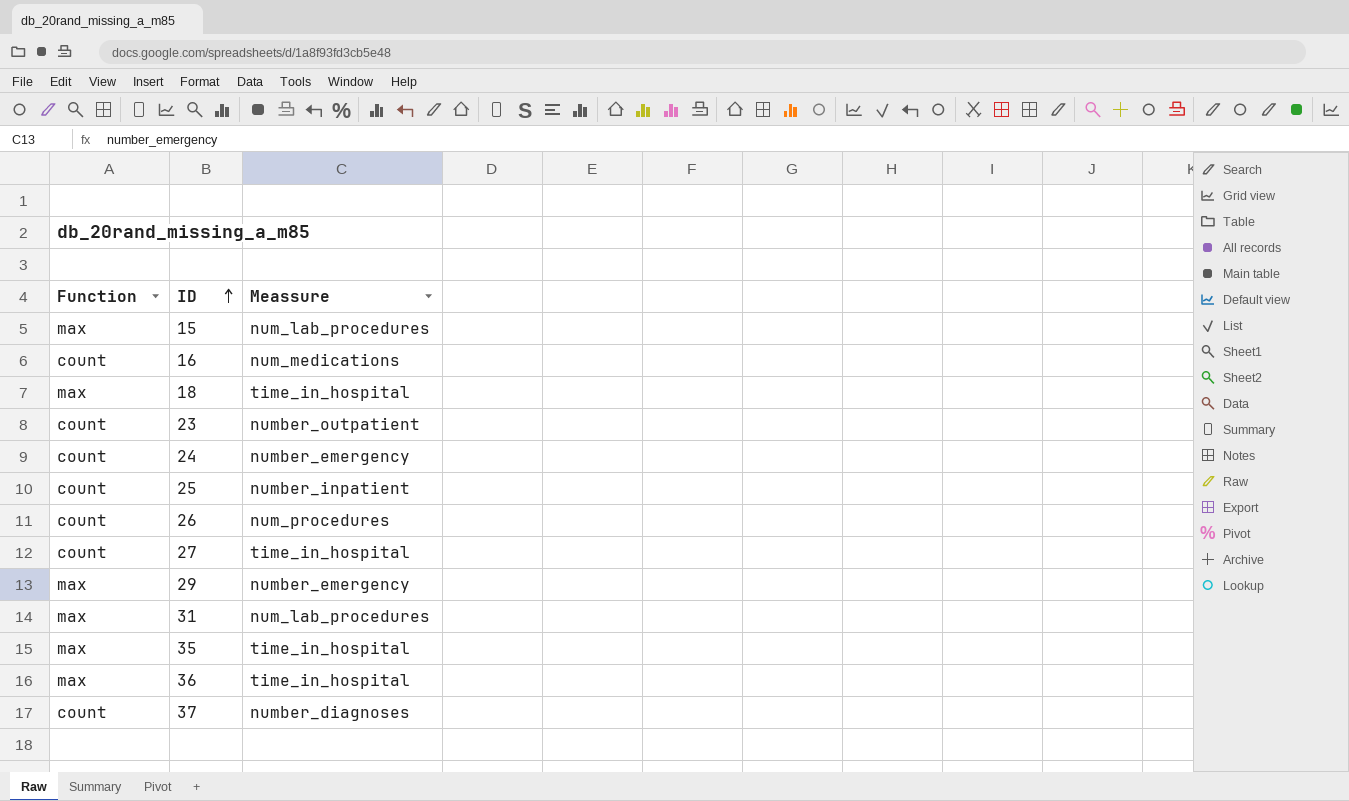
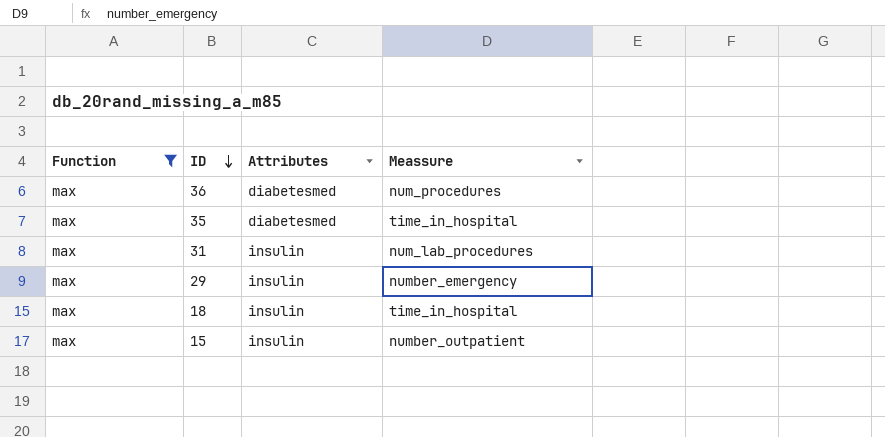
filter: none -> Function = max
row order: ID ascending -> ID descending
column Attributes | position: none -> 3
36 | Meassure: time_in_hospital -> num_procedures
15 | Meassure: num_lab_procedures -> number_outpatient

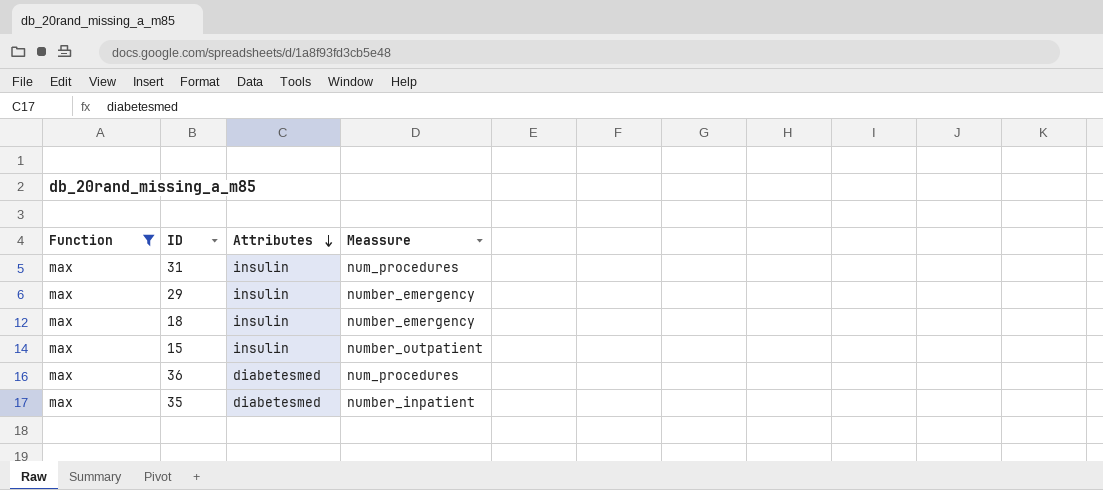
row order: ID descending -> Attributes descending
31 | Meassure: num_lab_procedures -> num_procedures
18 | Meassure: time_in_hospital -> number_emergency
35 | Meassure: time_in_hospital -> number_inpatient

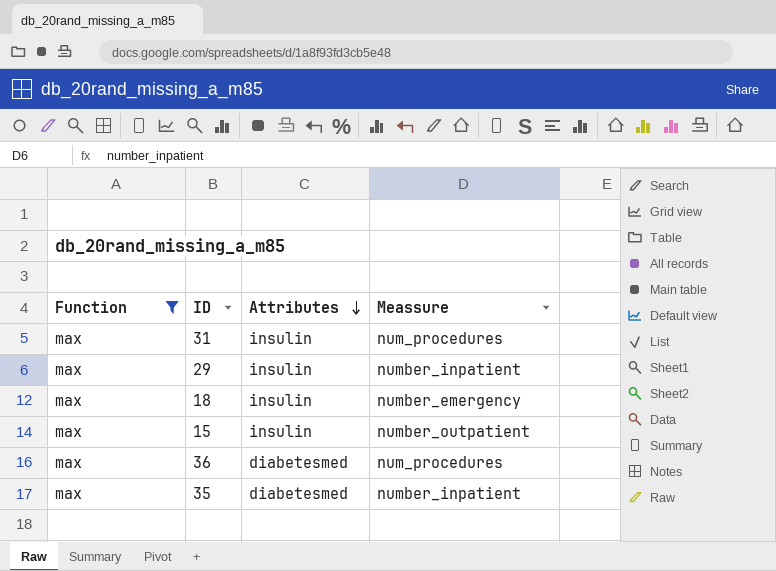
29 | Meassure: number_emergency -> number_inpatient

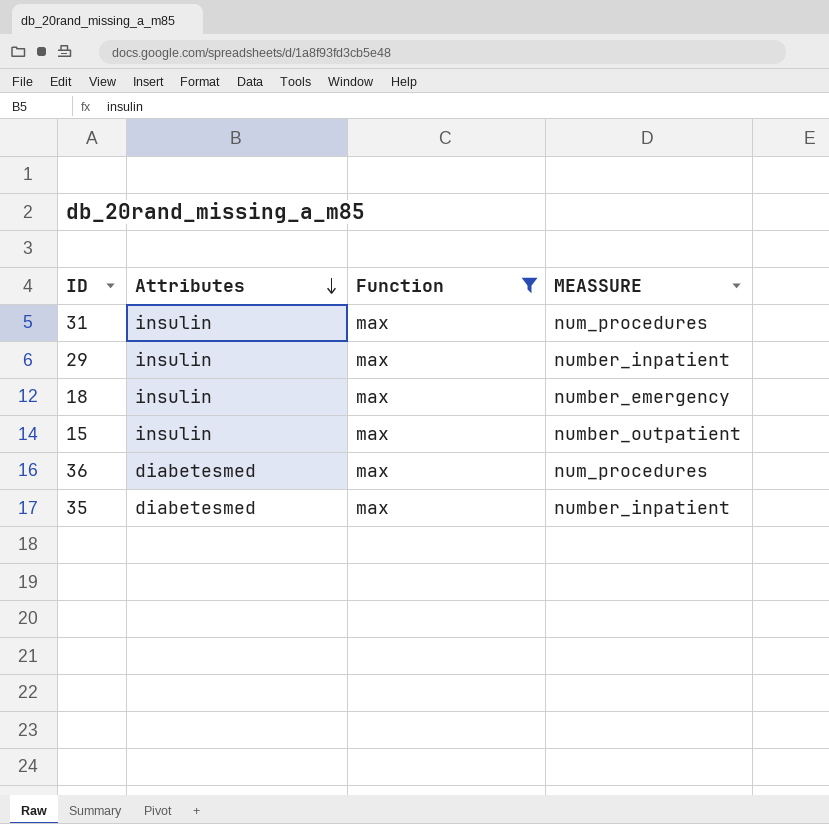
column Function | position: 1 -> 3
column name: Meassure -> MEASSURE

